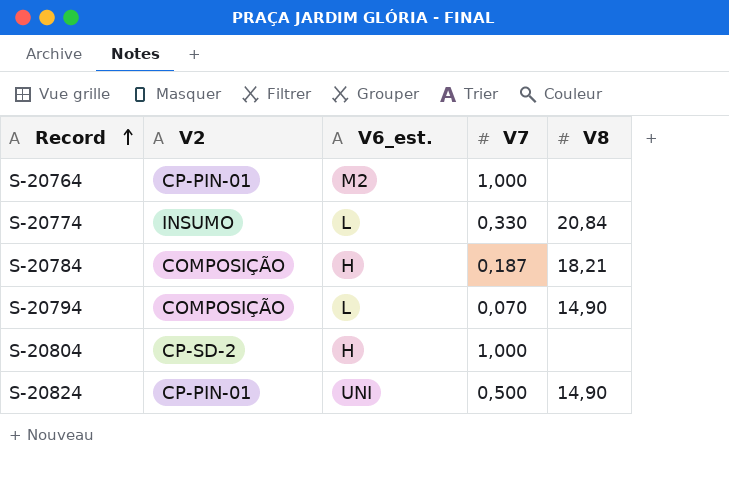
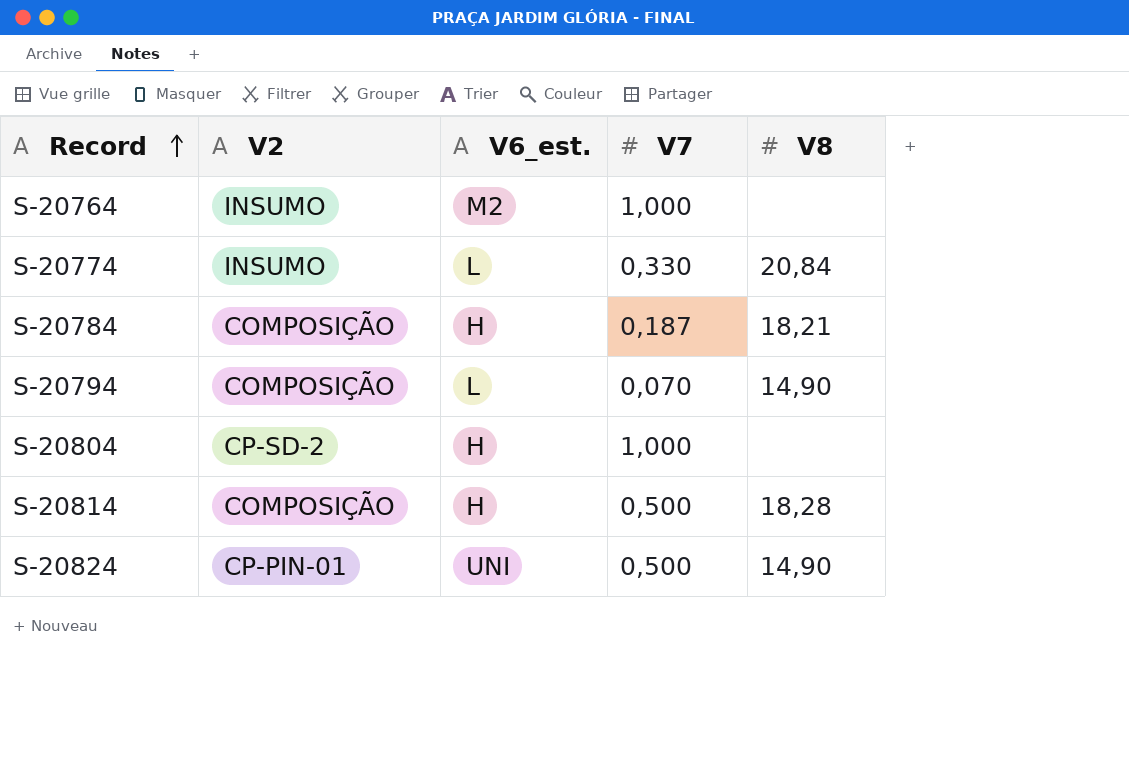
S-20764 | V2: CP-PIN-01 -> INSUMO
row S-20814: none -> COMPOSIÇÃO | H | 0,500 | 18,28

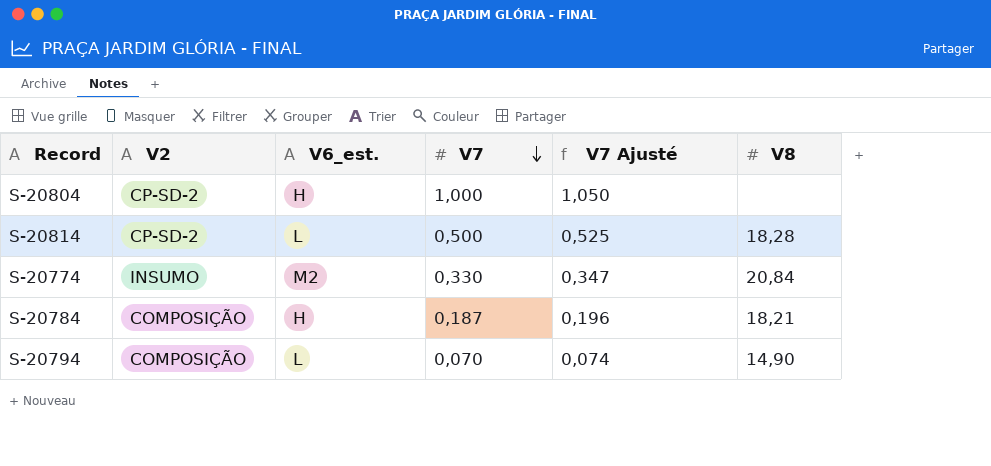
row order: Record ascending -> V7 descending
column V7 Ajusté | formula: none -> [V7] * 1,05
row S-20764: INSUMO | M2 | 1,000 | none -> none
row S-20824: CP-PIN-01 | UNI | 0,500 | 14,90 -> none
S-20814 | V2: COMPOSIÇÃO -> CP-SD-2
S-20814 | V6_est.: H -> L
S-20774 | V6_est.: L -> M2

